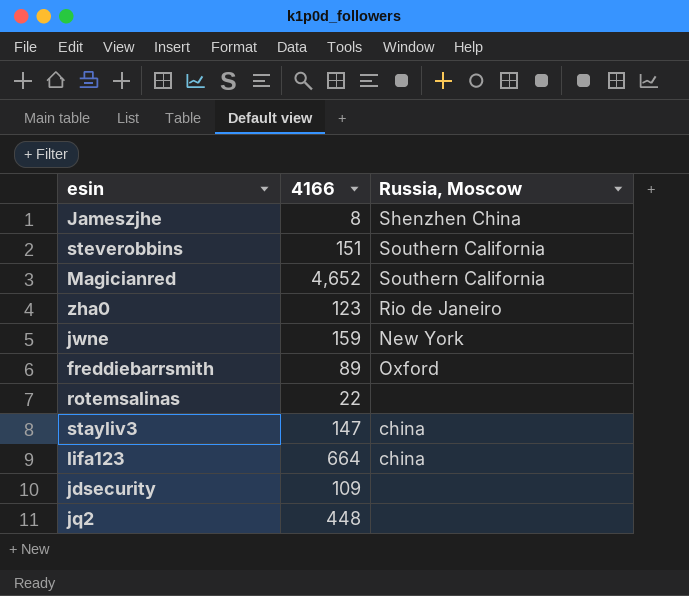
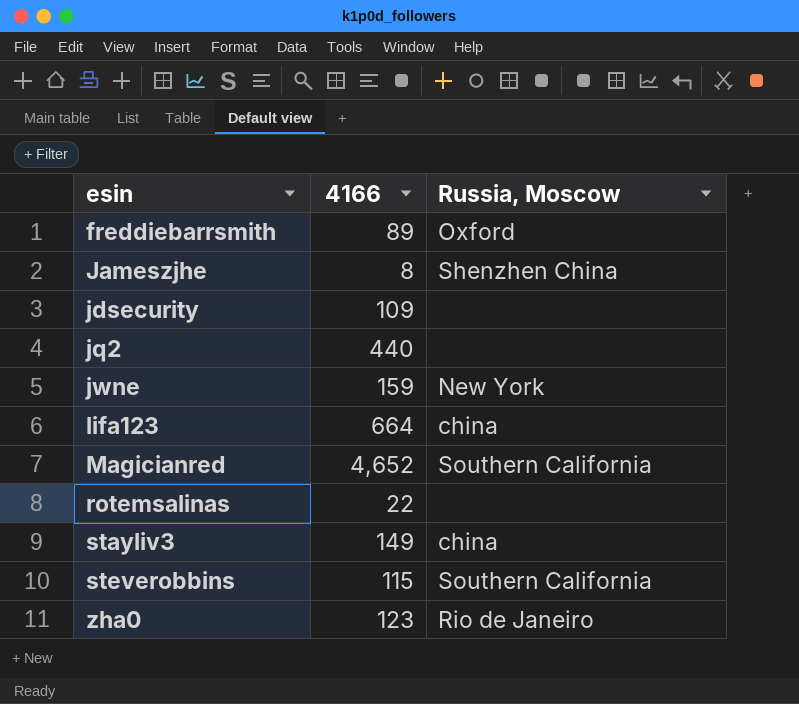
row order: none -> esin ascending
jq2 | 4166: 448 -> 440
stayliv3 | 4166: 147 -> 149
steverobbins | 4166: 151 -> 115

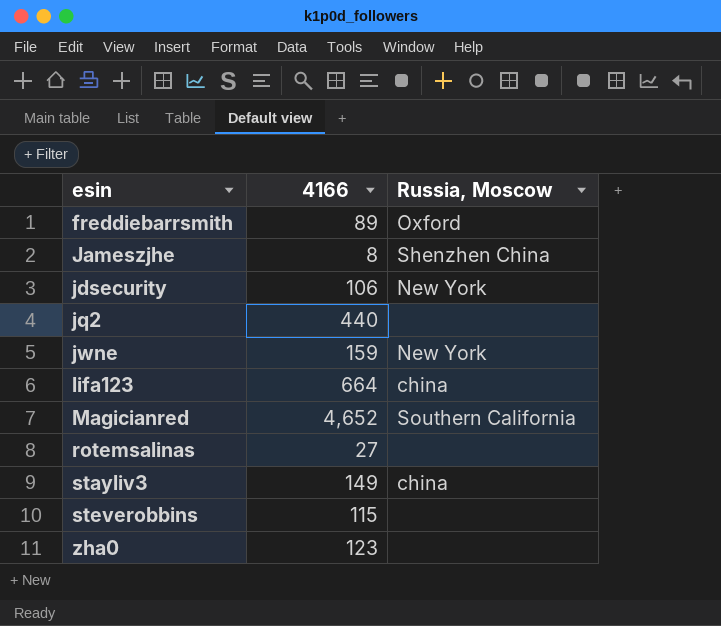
jdsecurity | 4166: 109 -> 106
jdsecurity | Russia, Moscow: none -> New York
rotemsalinas | 4166: 22 -> 27
steverobbins | Russia, Moscow: Southern California -> none
zha0 | Russia, Moscow: Rio de Janeiro -> none

